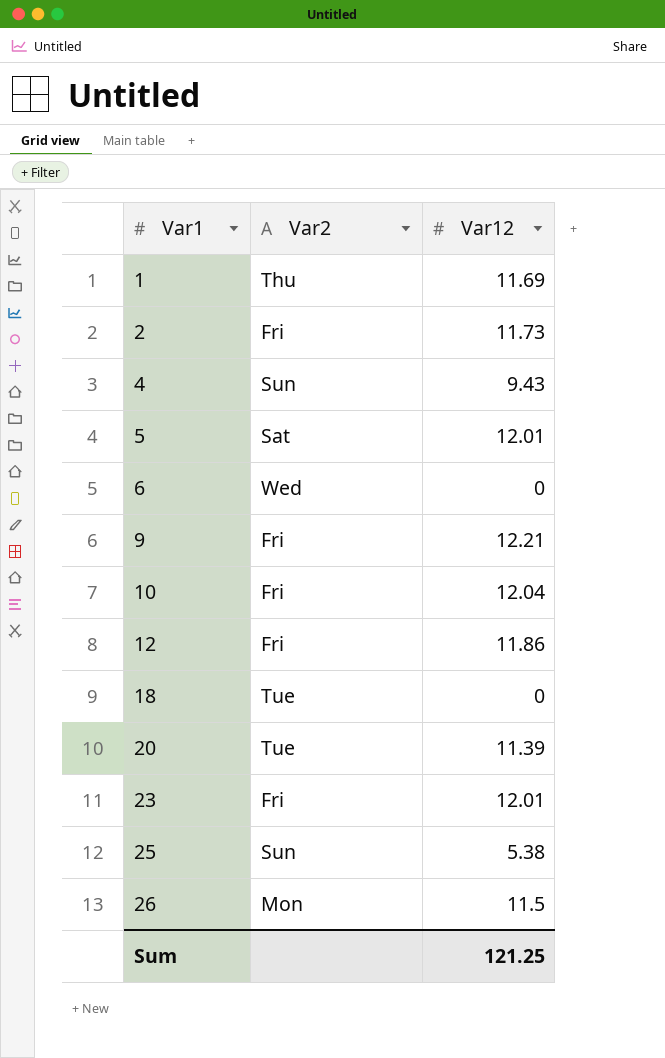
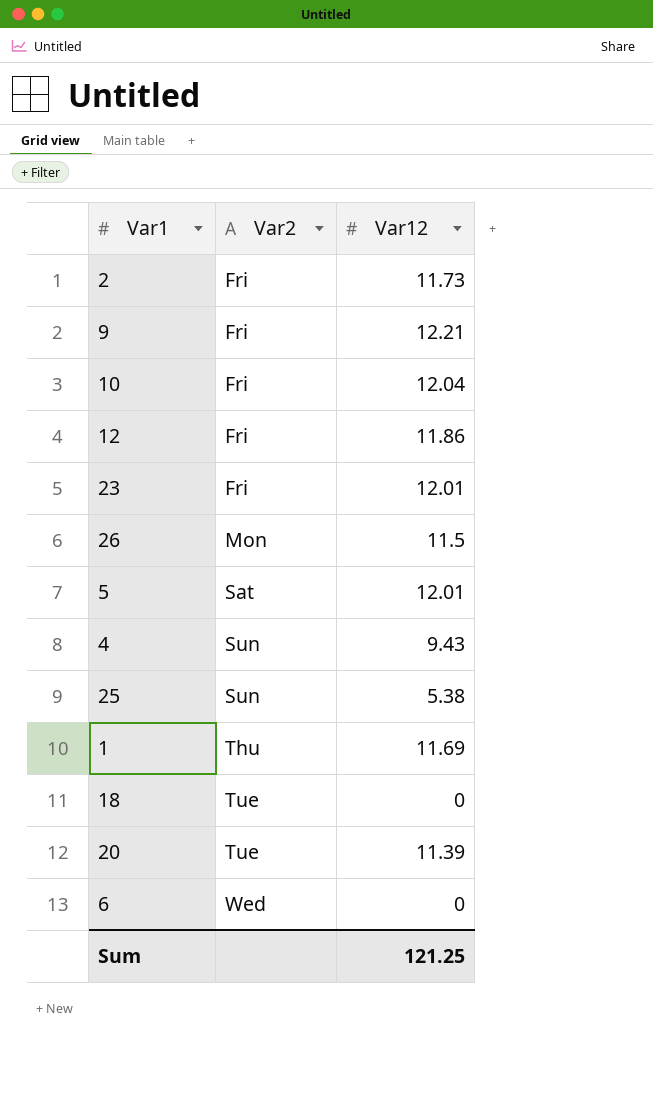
row order: Var1 ascending -> Var2 ascending

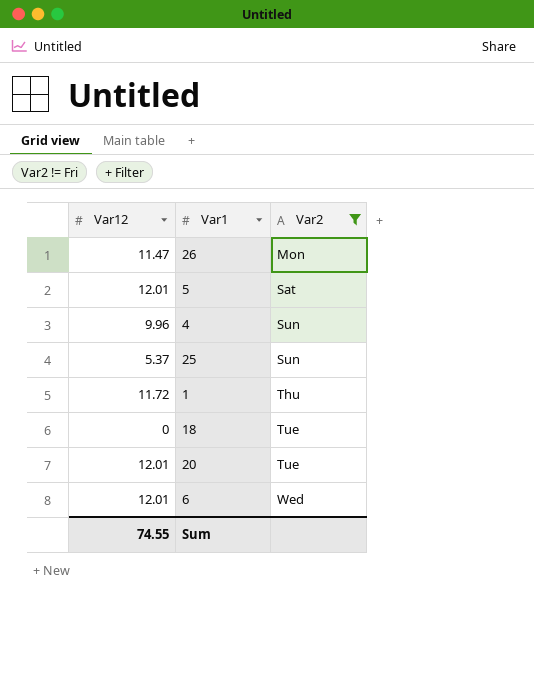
filter: none -> Var2 != Fri
column Var12 | position: 3 -> 1
26 | Var12: 11.5 -> 11.47
4 | Var12: 9.43 -> 9.96
25 | Var12: 5.38 -> 5.37
1 | Var12: 11.69 -> 11.72
20 | Var12: 11.39 -> 12.01
6 | Var12: 0 -> 12.01
Sum | Var12: 121.25 -> 74.55

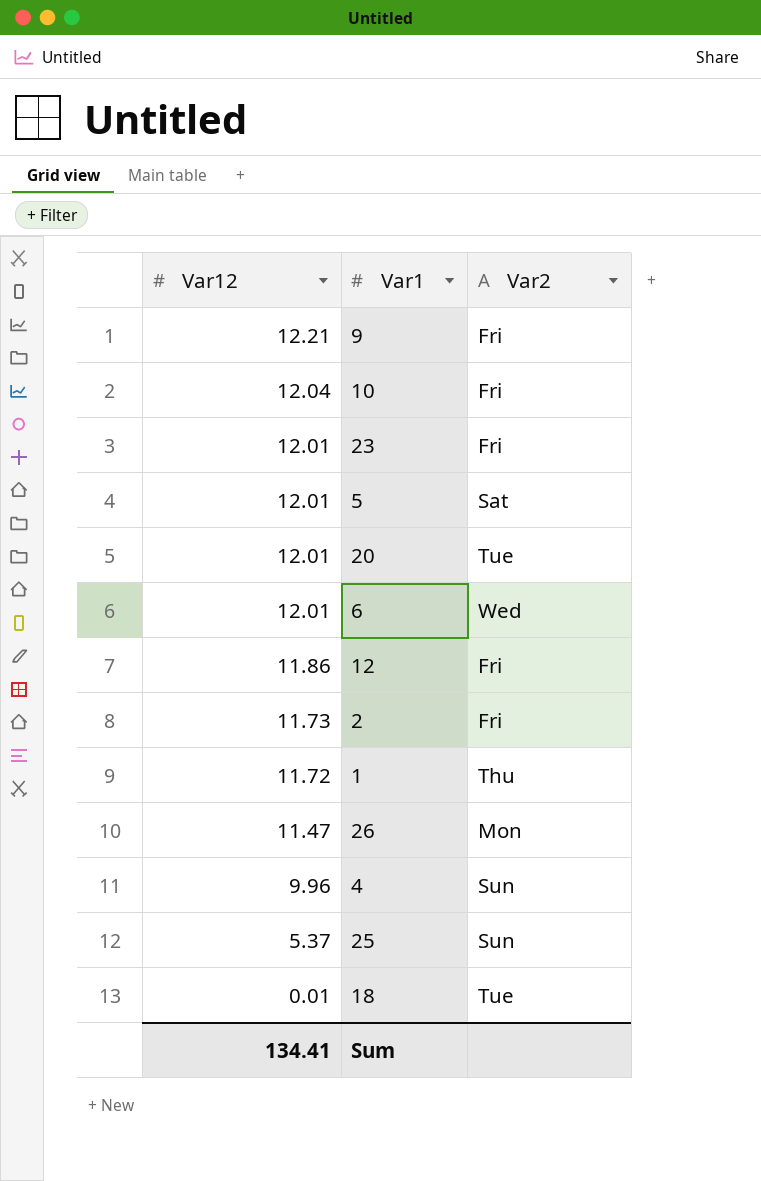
filter: Var2 != Fri -> none
row order: Var2 ascending -> Var12 descending
18 | Var12: 0 -> 0.01
Sum | Var12: 74.55 -> 134.41

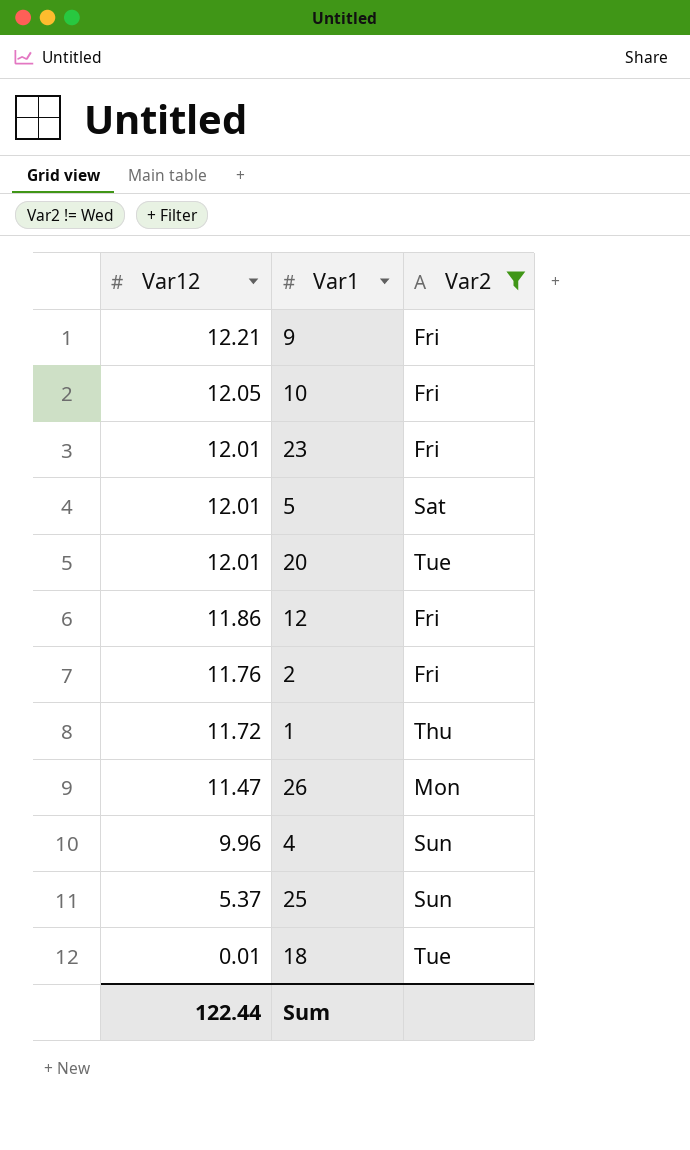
filter: none -> Var2 != Wed
10 | Var12: 12.04 -> 12.05
2 | Var12: 11.73 -> 11.76
Sum | Var12: 134.41 -> 122.44

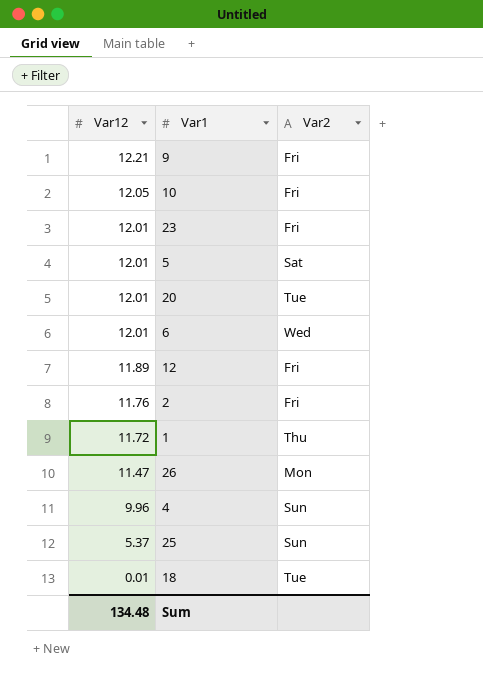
filter: Var2 != Wed -> none
12 | Var12: 11.86 -> 11.89
Sum | Var12: 122.44 -> 134.48

